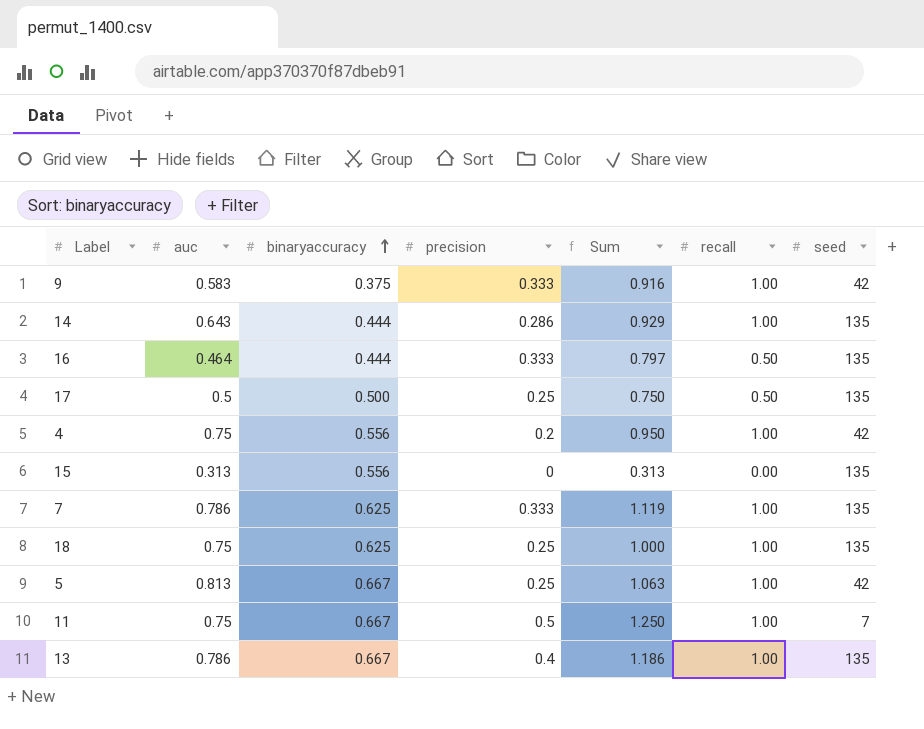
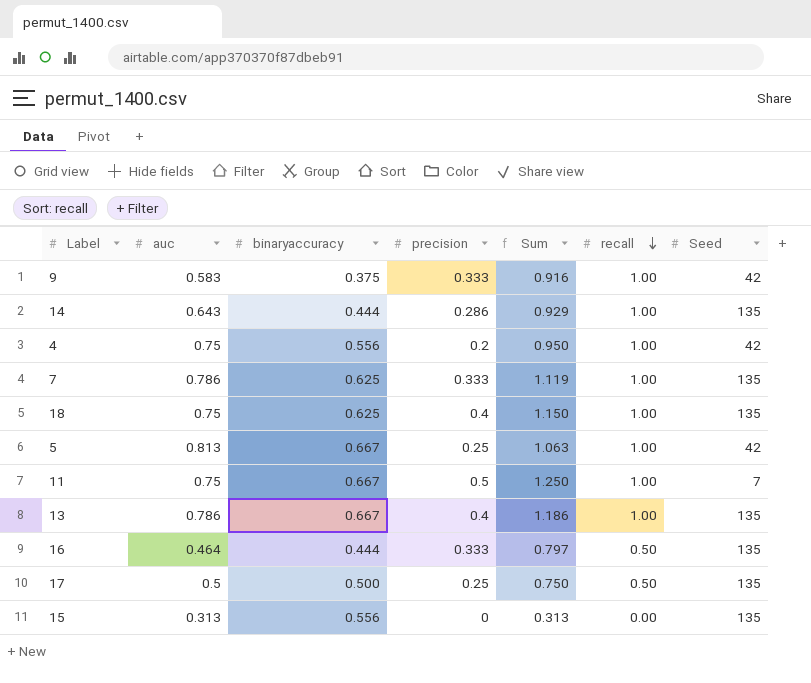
row order: binaryaccuracy ascending -> recall descending
column name: seed -> Seed
18 | precision: 0.25 -> 0.4
18 | Sum: 1.000 -> 1.150

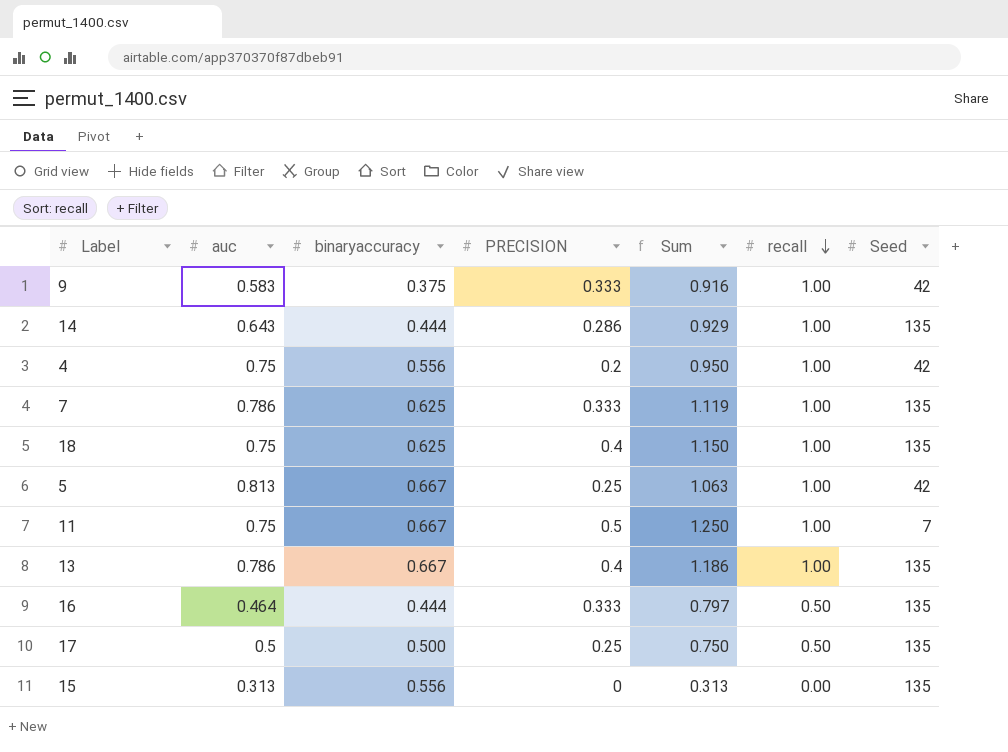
column name: precision -> PRECISION

